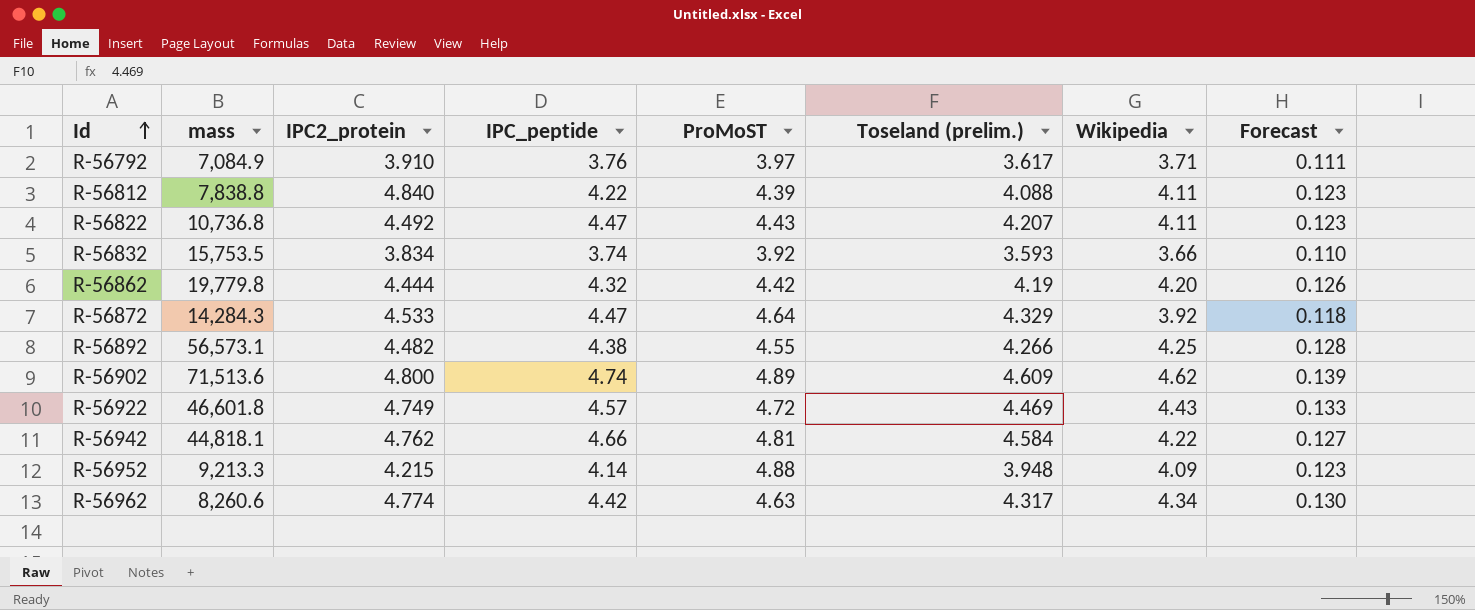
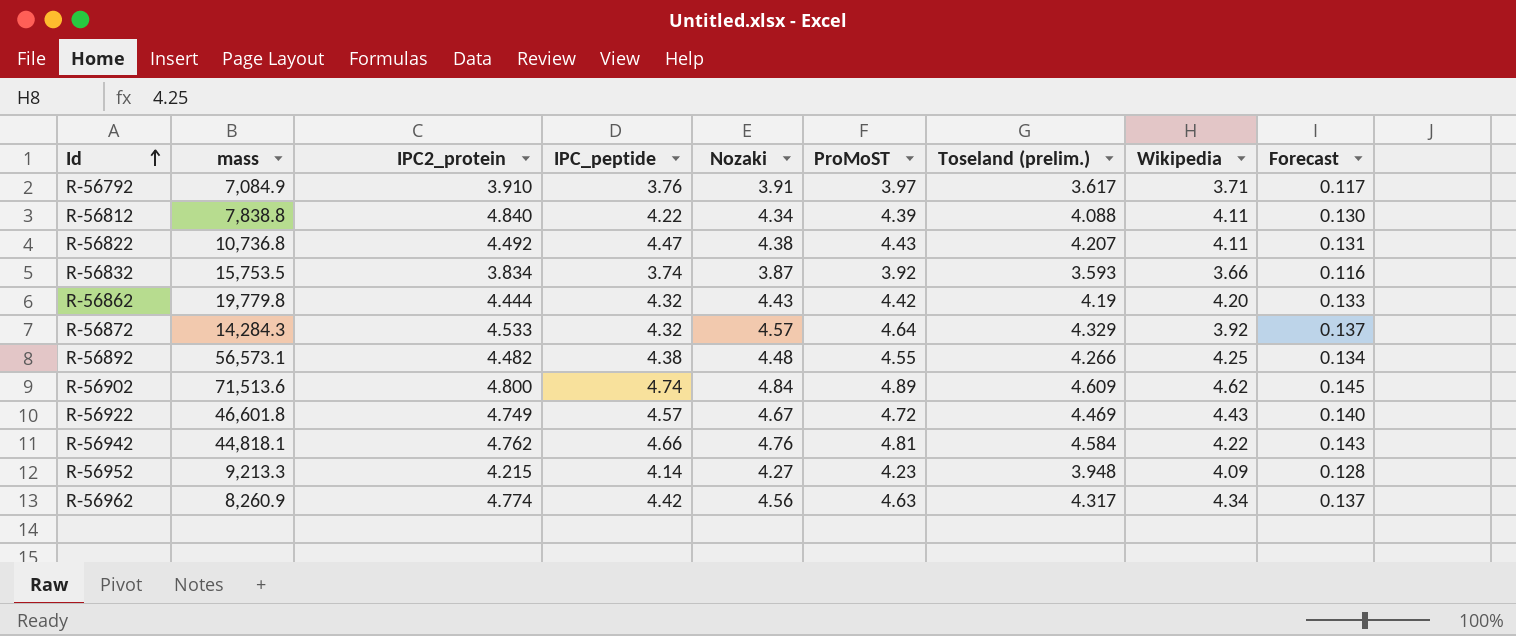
column Nozaki | position: none -> 5
column Forecast | formula: [Wikipedia] * 0.03 -> [Nozaki] * 0.03
R-56872 | IPC_peptide: 4.47 -> 4.32
R-56952 | ProMoST: 4.88 -> 4.23
R-56962 | mass: 8,260.6 -> 8,260.9

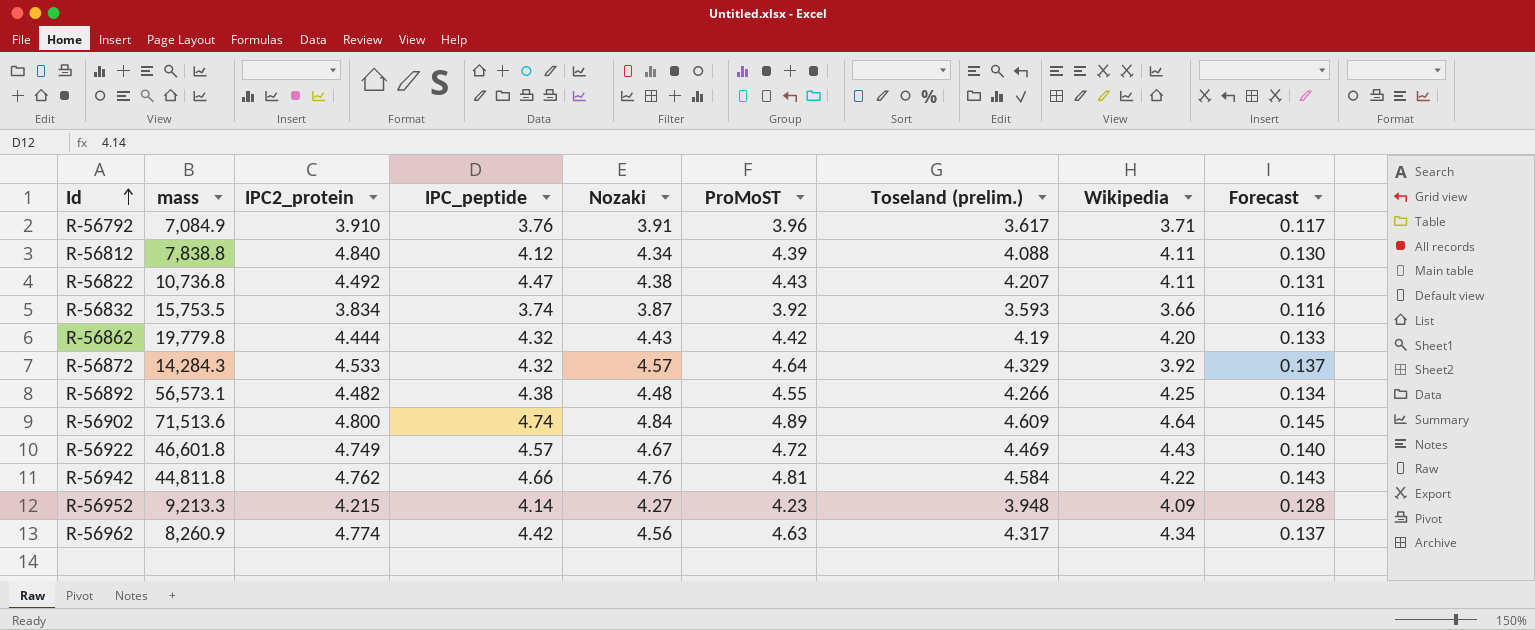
R-56792 | ProMoST: 3.97 -> 3.96
R-56812 | IPC_peptide: 4.22 -> 4.12
R-56902 | Wikipedia: 4.62 -> 4.64
R-56942 | mass: 44,818.1 -> 44,811.8

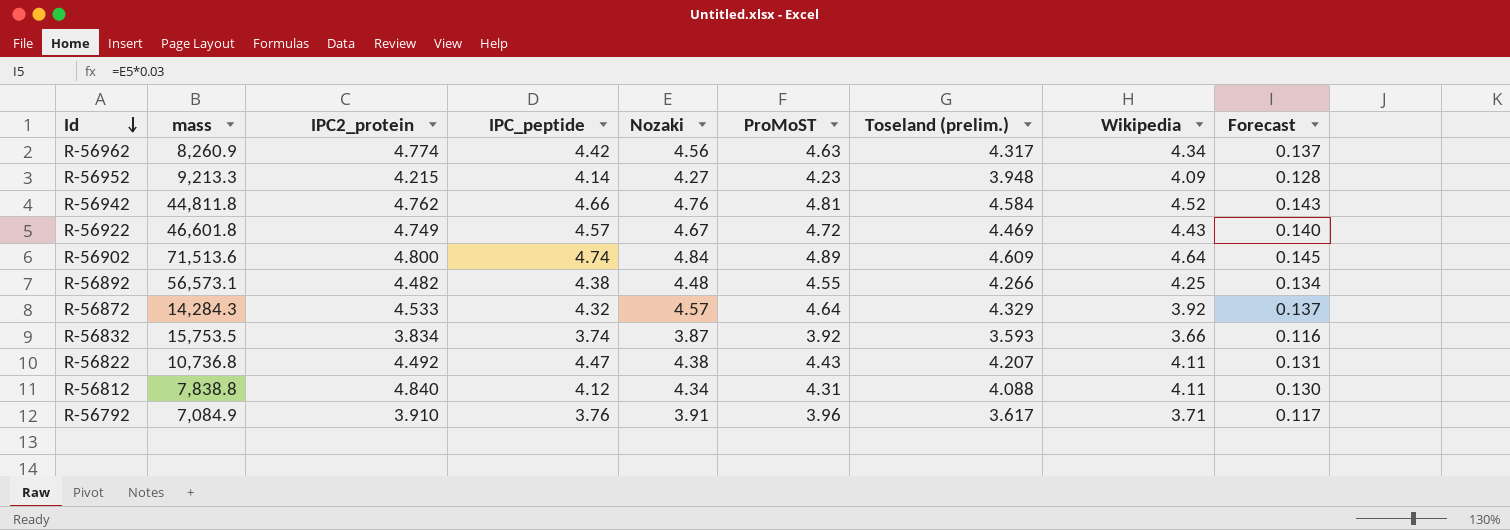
row order: Id ascending -> Id descending
row R-56862: 19,779.8 | 4.444 | 4.32 | 4.43 | 4.42 | 4.19 | 4.20 | 0.133 -> none
R-56942 | Wikipedia: 4.22 -> 4.52
R-56812 | ProMoST: 4.39 -> 4.31

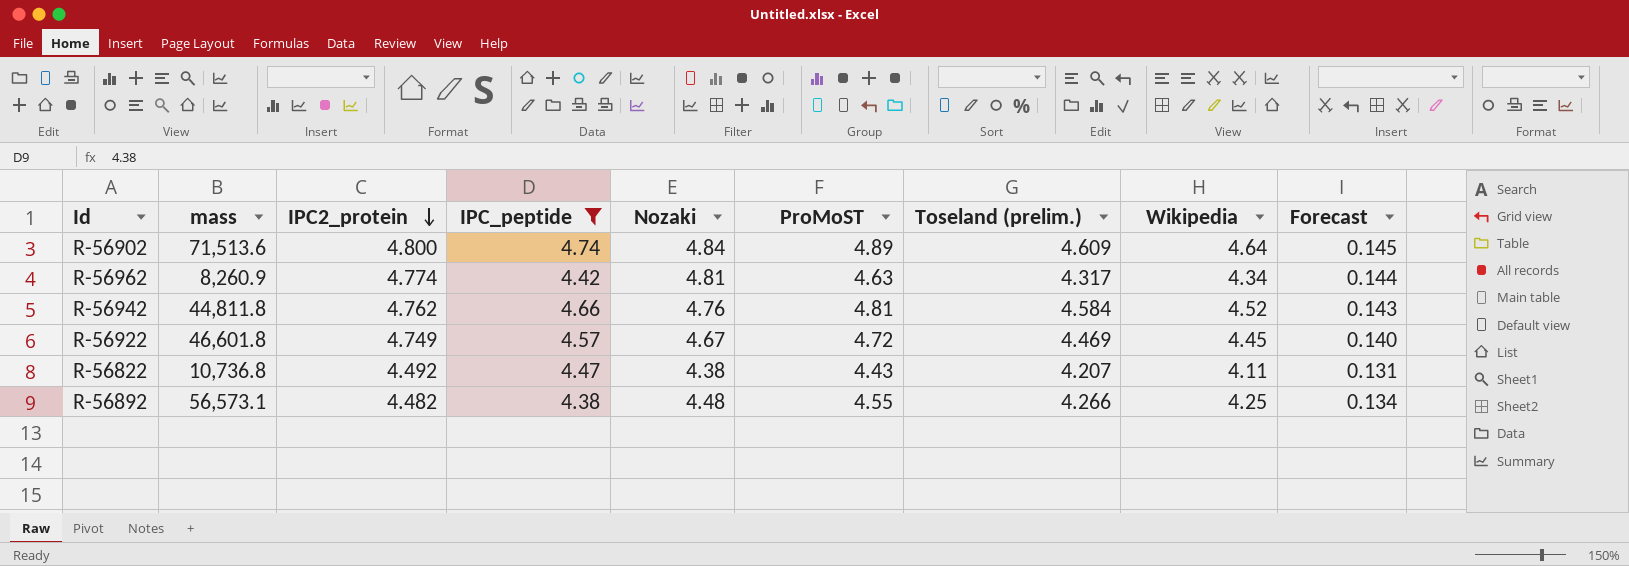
filter: none -> IPC_peptide >= 4.38
row order: Id descending -> IPC2_protein descending
R-56962 | Nozaki: 4.56 -> 4.81
R-56962 | Forecast: 0.137 -> 0.144
R-56922 | Wikipedia: 4.43 -> 4.45

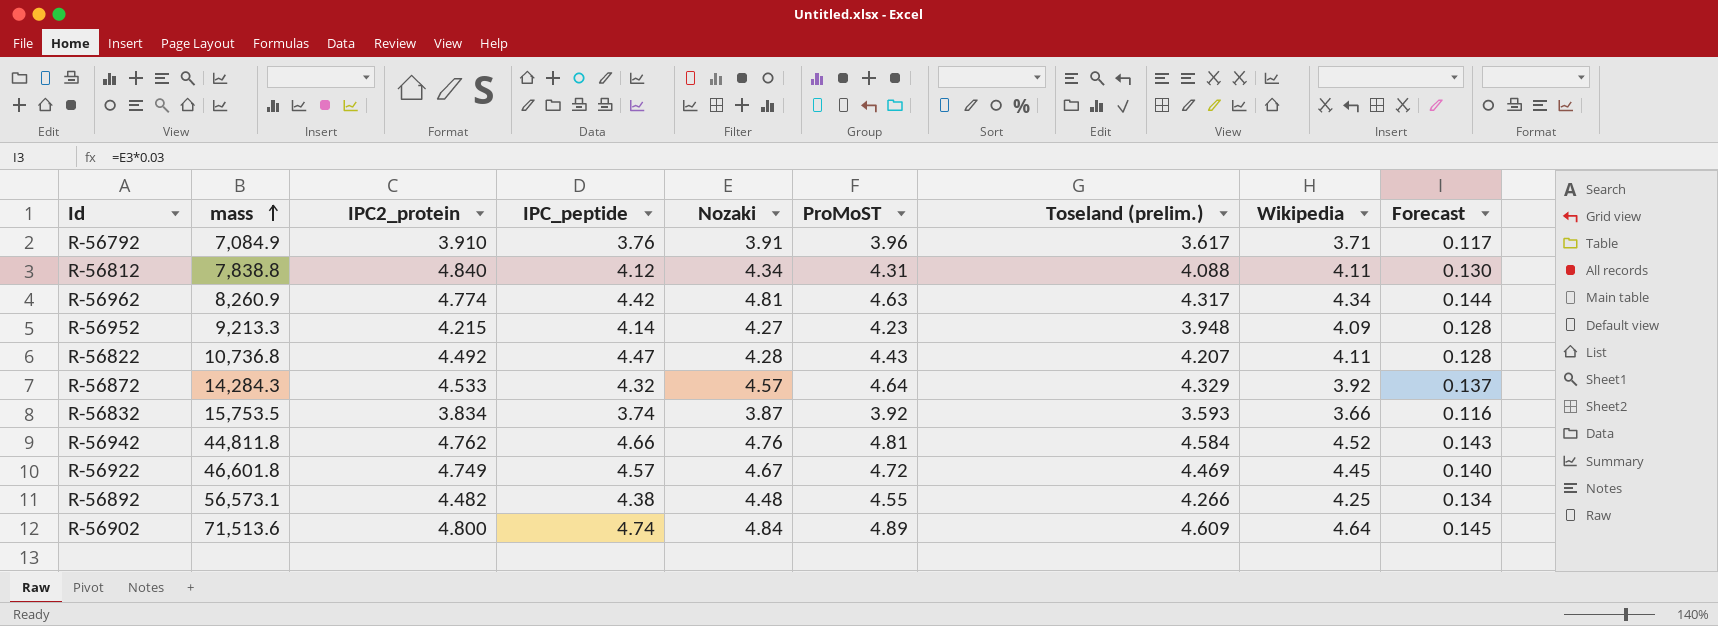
filter: IPC_peptide >= 4.38 -> none
row order: IPC2_protein descending -> mass ascending
R-56822 | Nozaki: 4.38 -> 4.28
R-56822 | Forecast: 0.131 -> 0.128

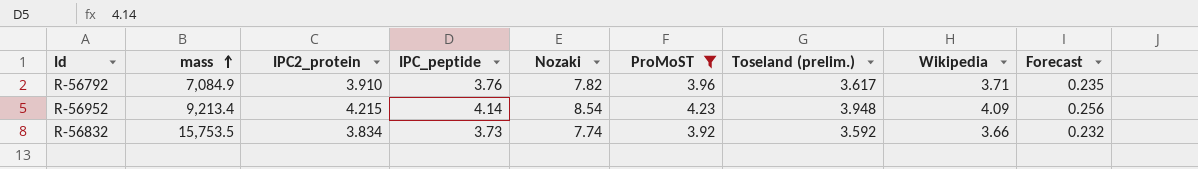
filter: none -> ProMoST <= 4.23
R-56792 | Nozaki: 3.91 -> 7.82
R-56792 | Forecast: 0.117 -> 0.235
R-56952 | mass: 9,213.3 -> 9,213.4
R-56952 | Nozaki: 4.27 -> 8.54
R-56952 | Forecast: 0.128 -> 0.256
R-56832 | IPC_peptide: 3.74 -> 3.73
R-56832 | Nozaki: 3.87 -> 7.74
R-56832 | Toseland (prelim.): 3.593 -> 3.592
R-56832 | Forecast: 0.116 -> 0.232

